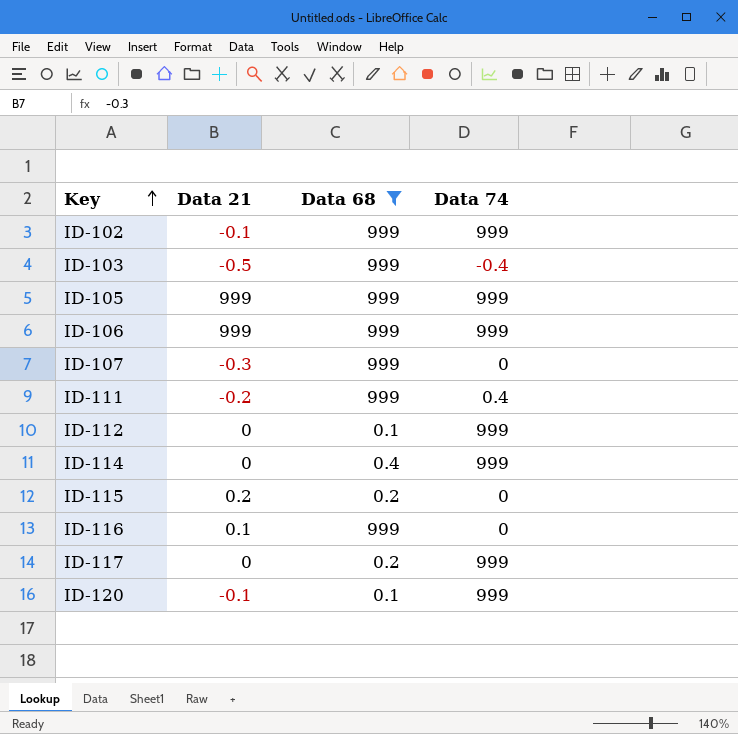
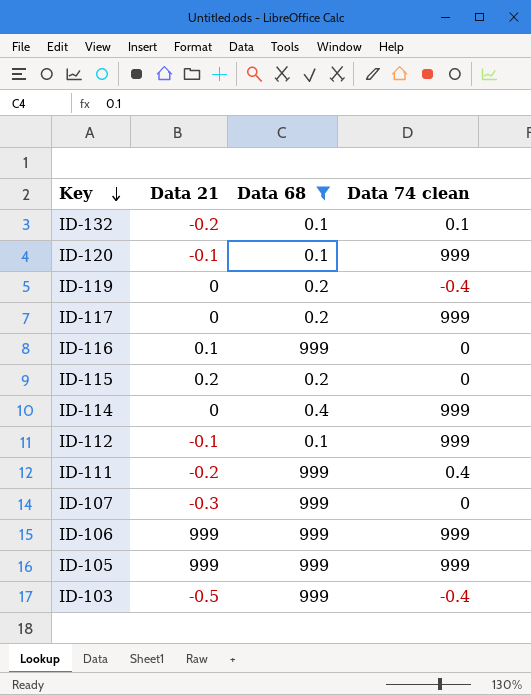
row order: Key ascending -> Key descending
column name: Data 74 -> Data 74 clean
row ID-102: -0.1 | 999 | 999 -> none
row ID-132: none -> -0.2 | 0.1 | 0.1
row ID-119: none -> 0 | 0.2 | -0.4
ID-112 | Data 21: 0 -> -0.1

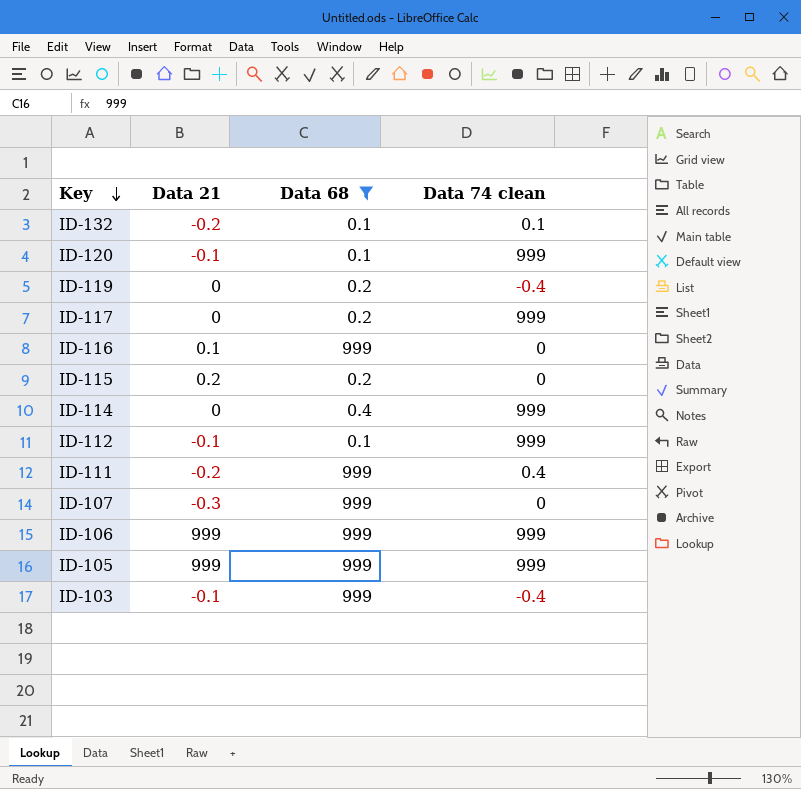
ID-103 | Data 21: -0.5 -> -0.1

